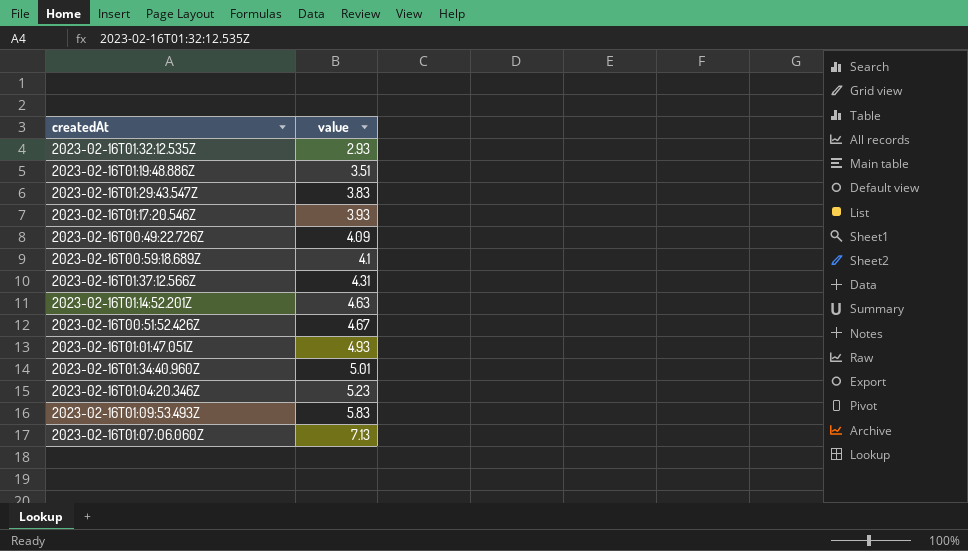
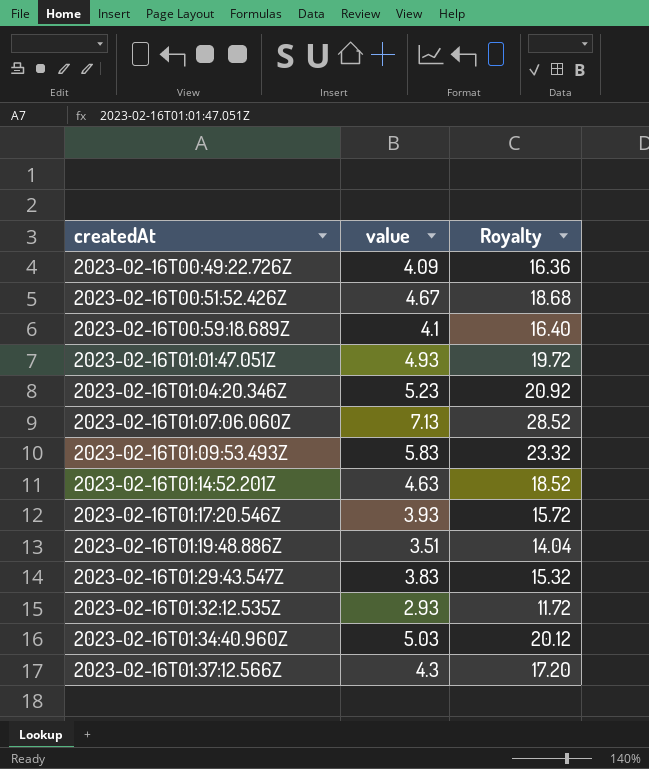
row order: value ascending -> createdAt ascending
column Royalty | formula: none -> [value] * 4
2023-02-16T01:34:40.960Z | value: 5.01 -> 5.03
2023-02-16T01:37:12.566Z | value: 4.31 -> 4.3

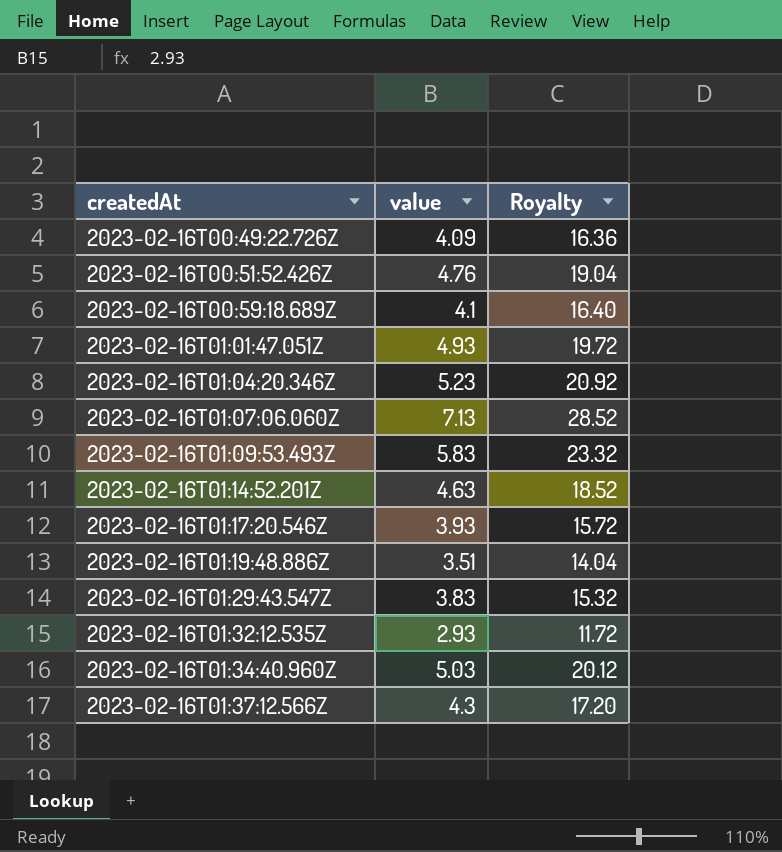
2023-02-16T00:51:52.426Z | value: 4.67 -> 4.76
2023-02-16T00:51:52.426Z | Royalty: 18.68 -> 19.04

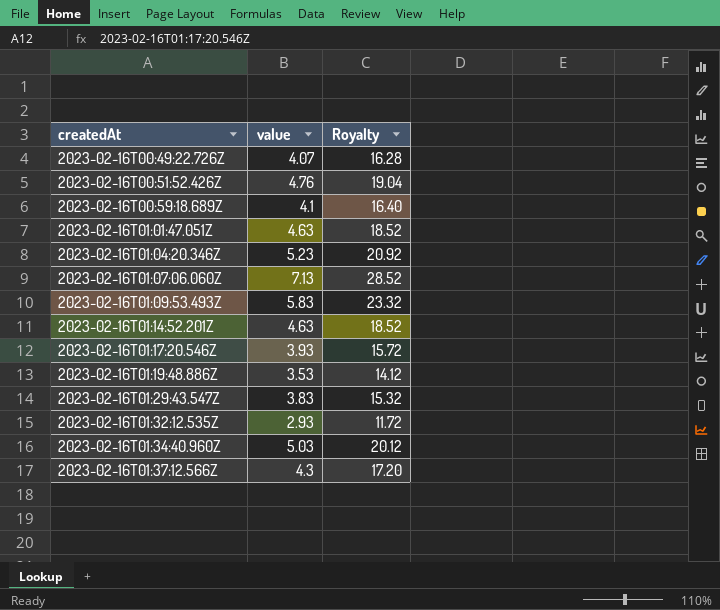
2023-02-16T00:49:22.726Z | value: 4.09 -> 4.07
2023-02-16T00:49:22.726Z | Royalty: 16.36 -> 16.28
2023-02-16T01:01:47.051Z | value: 4.93 -> 4.63
2023-02-16T01:01:47.051Z | Royalty: 19.72 -> 18.52
2023-02-16T01:19:48.886Z | value: 3.51 -> 3.53
2023-02-16T01:19:48.886Z | Royalty: 14.04 -> 14.12

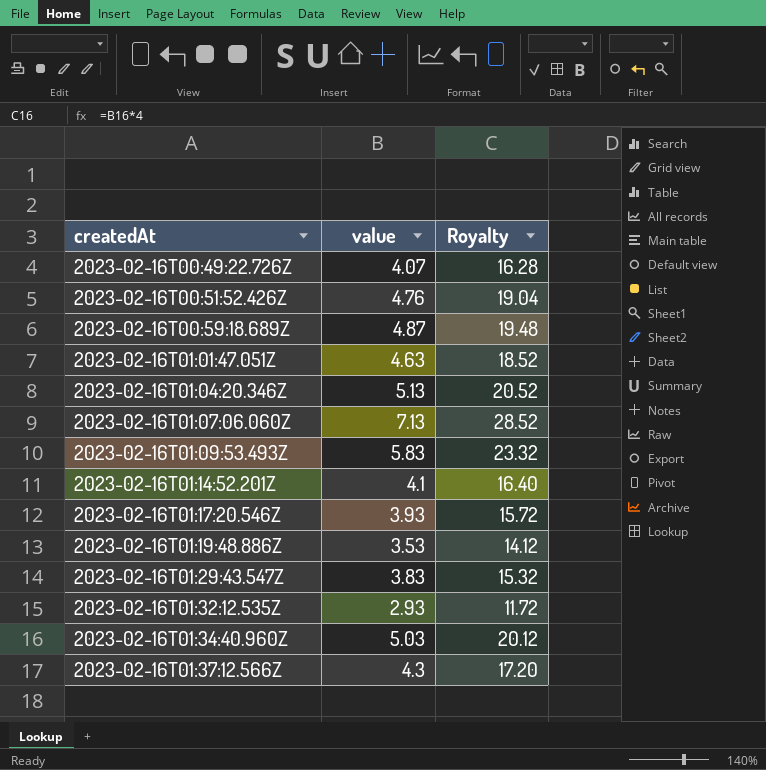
2023-02-16T00:59:18.689Z | value: 4.1 -> 4.87
2023-02-16T00:59:18.689Z | Royalty: 16.40 -> 19.48
2023-02-16T01:04:20.346Z | value: 5.23 -> 5.13
2023-02-16T01:04:20.346Z | Royalty: 20.92 -> 20.52
2023-02-16T01:14:52.201Z | value: 4.63 -> 4.1
2023-02-16T01:14:52.201Z | Royalty: 18.52 -> 16.40

